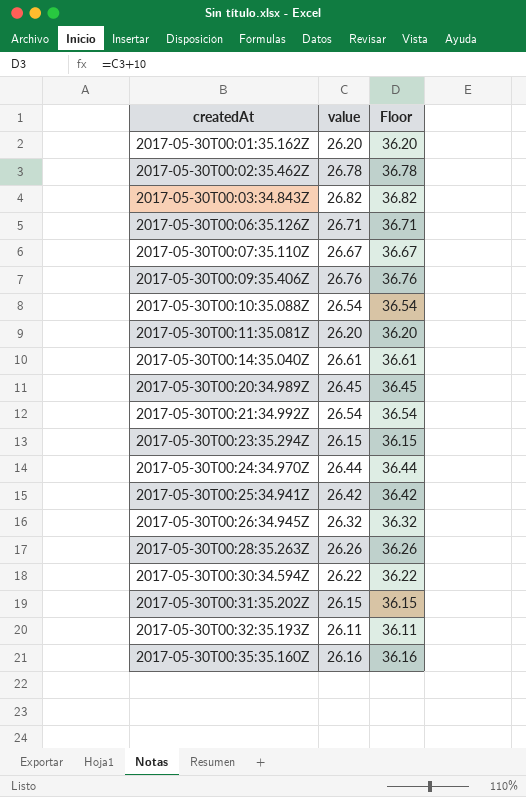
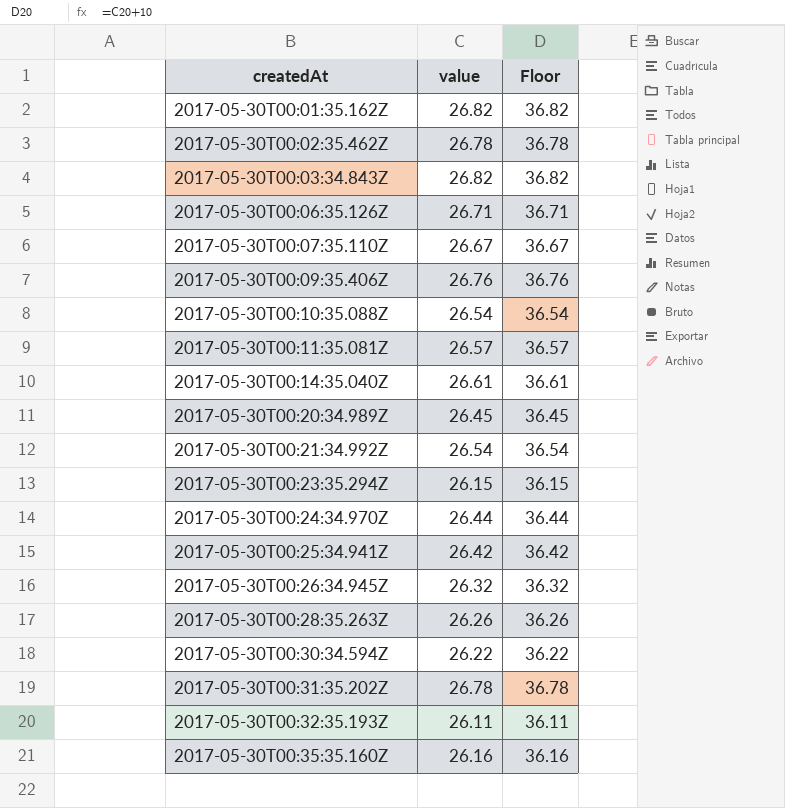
2017-05-30T00:01:35.162Z | value: 26.20 -> 26.82
2017-05-30T00:01:35.162Z | Floor: 36.20 -> 36.82
2017-05-30T00:11:35.081Z | value: 26.20 -> 26.57
2017-05-30T00:11:35.081Z | Floor: 36.20 -> 36.57
2017-05-30T00:31:35.202Z | value: 26.15 -> 26.78
2017-05-30T00:31:35.202Z | Floor: 36.15 -> 36.78

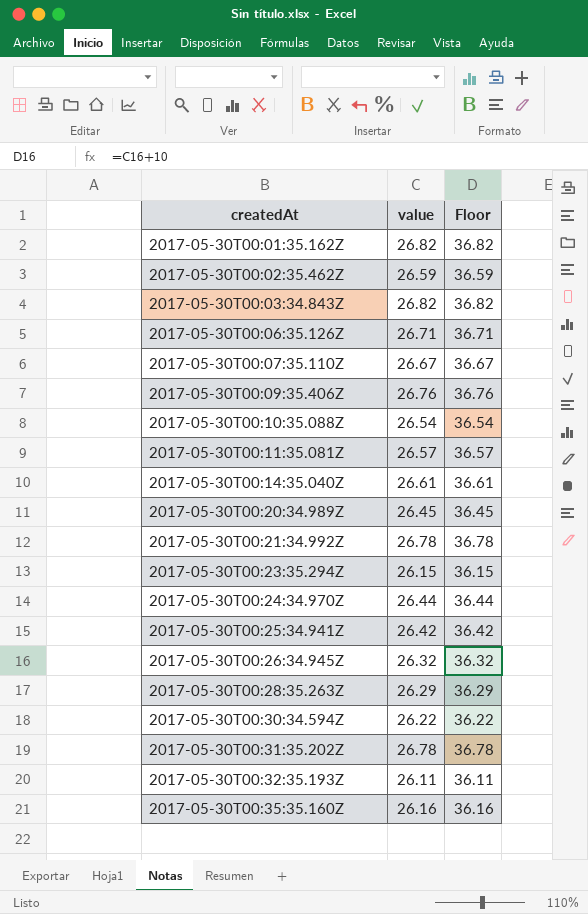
2017-05-30T00:02:35.462Z | value: 26.78 -> 26.59
2017-05-30T00:02:35.462Z | Floor: 36.78 -> 36.59
2017-05-30T00:21:34.992Z | value: 26.54 -> 26.78
2017-05-30T00:21:34.992Z | Floor: 36.54 -> 36.78
2017-05-30T00:28:35.263Z | value: 26.26 -> 26.29
2017-05-30T00:28:35.263Z | Floor: 36.26 -> 36.29

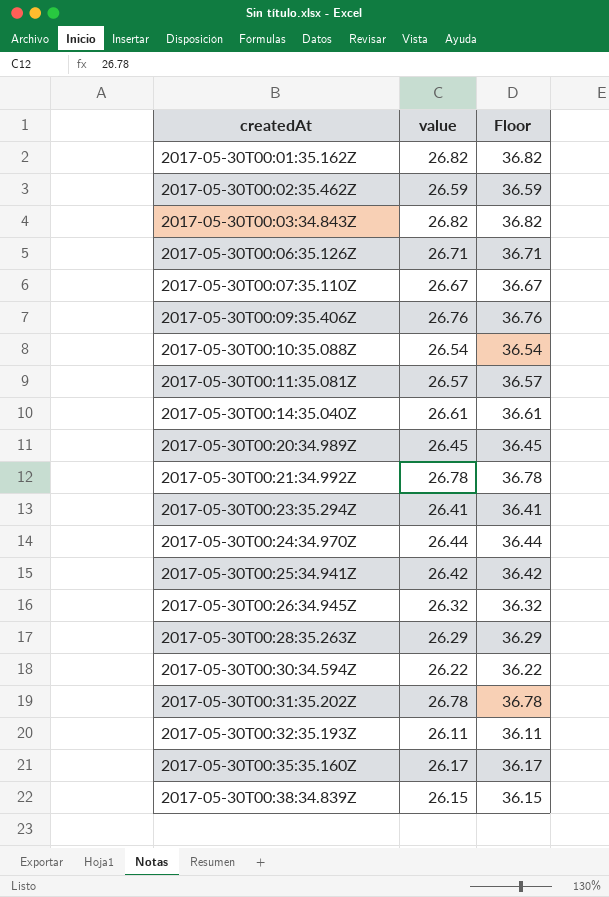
2017-05-30T00:23:35.294Z | value: 26.15 -> 26.41
2017-05-30T00:23:35.294Z | Floor: 36.15 -> 36.41
2017-05-30T00:35:35.160Z | value: 26.16 -> 26.17
2017-05-30T00:35:35.160Z | Floor: 36.16 -> 36.17
row 2017-05-30T00:38:34.839Z: none -> 26.15 | 36.15

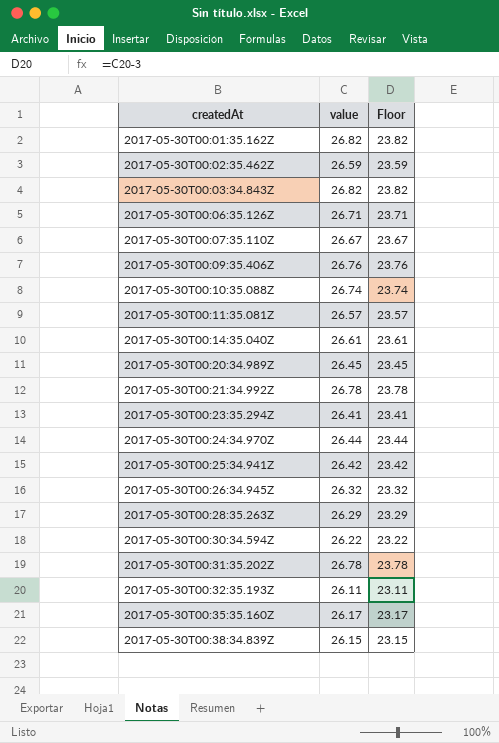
column Floor | formula: [value] + 10 -> [value] - 3
2017-05-30T00:10:35.088Z | value: 26.54 -> 26.74

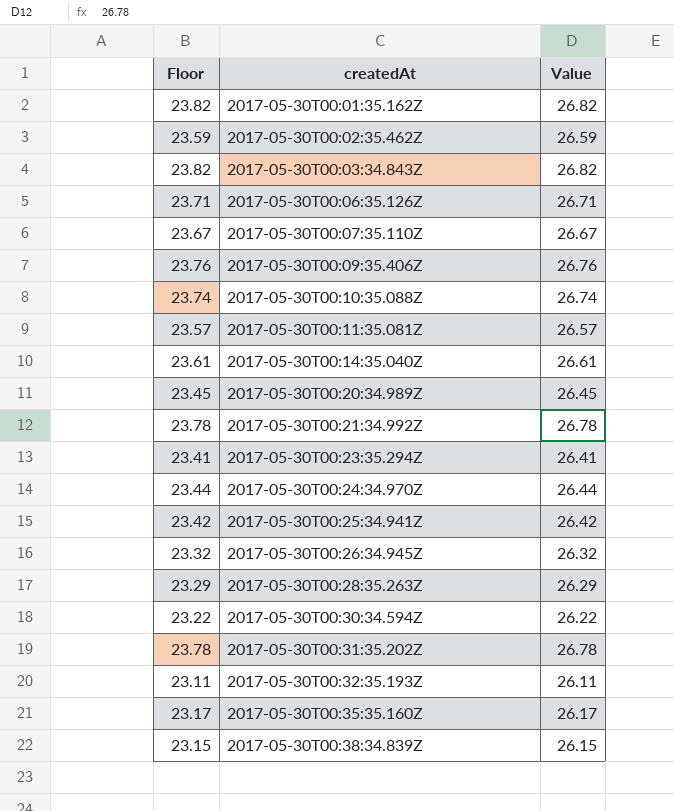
column Floor | position: 3 -> 1
column name: value -> Value

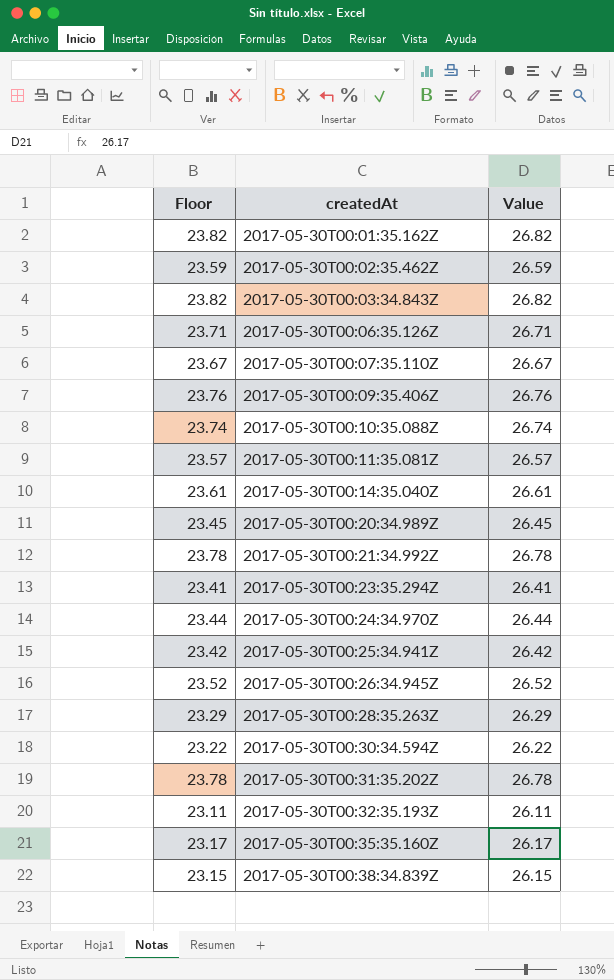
2017-05-30T00:26:34.945Z | Floor: 23.32 -> 23.52
2017-05-30T00:26:34.945Z | Value: 26.32 -> 26.52

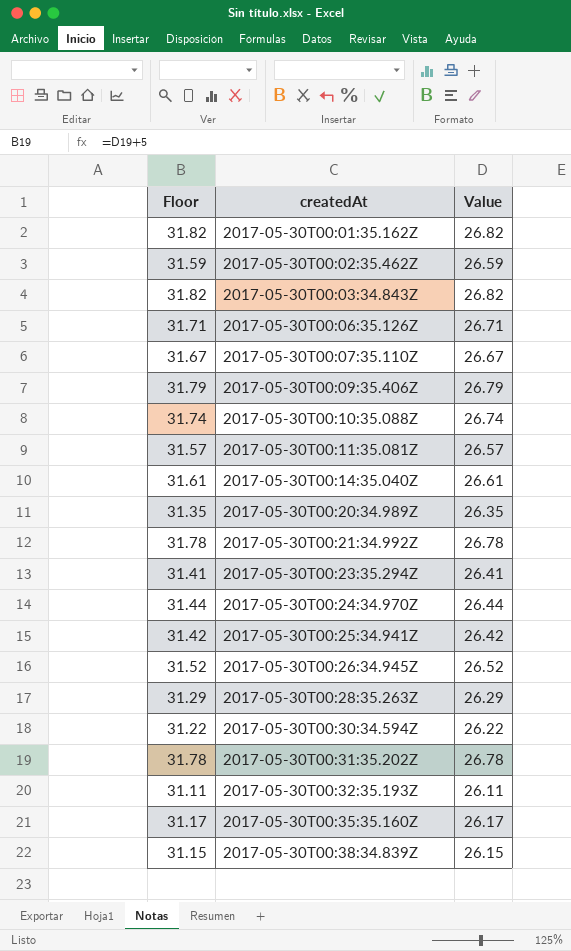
column Floor | formula: [Value] - 3 -> [Value] + 5
2017-05-30T00:09:35.406Z | Value: 26.76 -> 26.79
2017-05-30T00:20:34.989Z | Value: 26.45 -> 26.35

